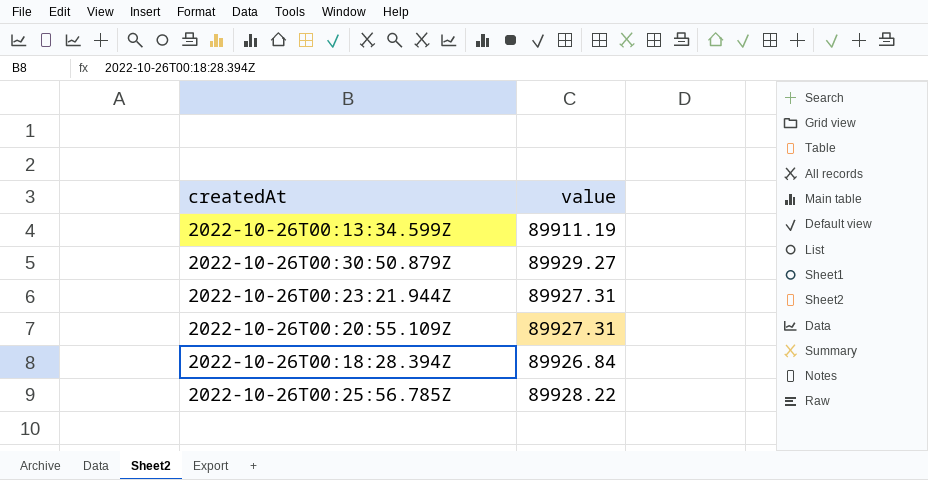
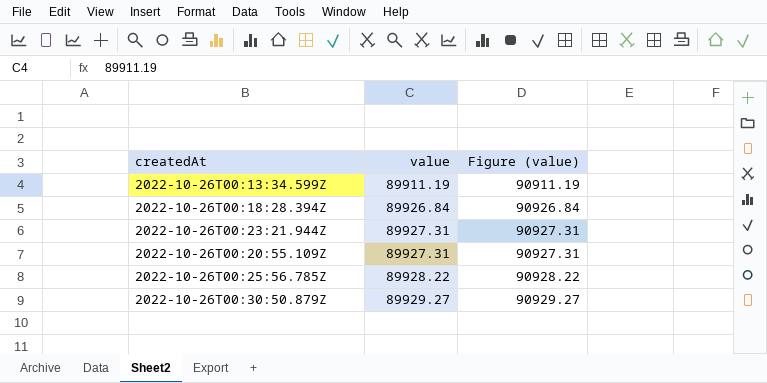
row order: none -> value ascending
column Figure (value) | formula: none -> [value] + 1000

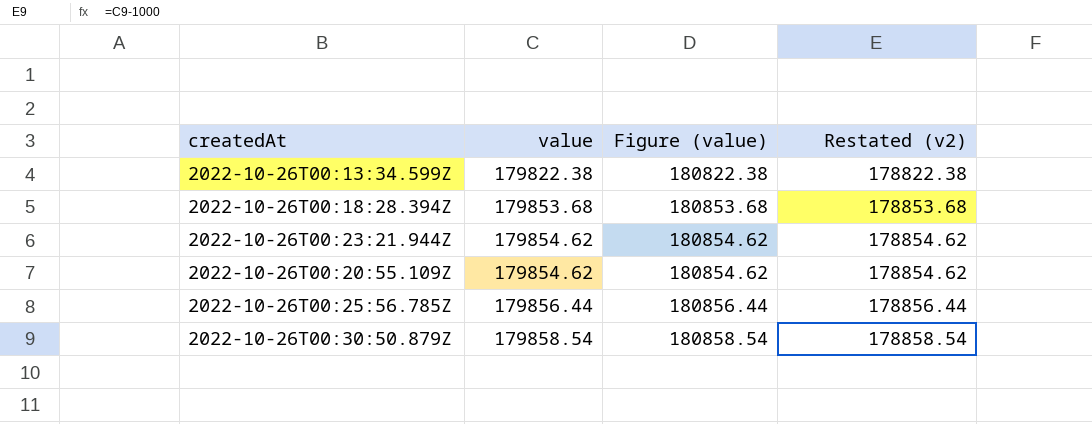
column Restated (v2) | formula: none -> [value] - 1000
2022-10-26T00:13:34.599Z | value: 89911.19 -> 179822.38
2022-10-26T00:13:34.599Z | Figure (value): 90911.19 -> 180822.38
2022-10-26T00:18:28.394Z | value: 89926.84 -> 179853.68
2022-10-26T00:18:28.394Z | Figure (value): 90926.84 -> 180853.68
2022-10-26T00:23:21.944Z | value: 89927.31 -> 179854.62
2022-10-26T00:23:21.944Z | Figure (value): 90927.31 -> 180854.62
2022-10-26T00:20:55.109Z | value: 89927.31 -> 179854.62
2022-10-26T00:20:55.109Z | Figure (value): 90927.31 -> 180854.62
2022-10-26T00:25:56.785Z | value: 89928.22 -> 179856.44
2022-10-26T00:25:56.785Z | Figure (value): 90928.22 -> 180856.44
2022-10-26T00:30:50.879Z | value: 89929.27 -> 179858.54
2022-10-26T00:30:50.879Z | Figure (value): 90929.27 -> 180858.54

